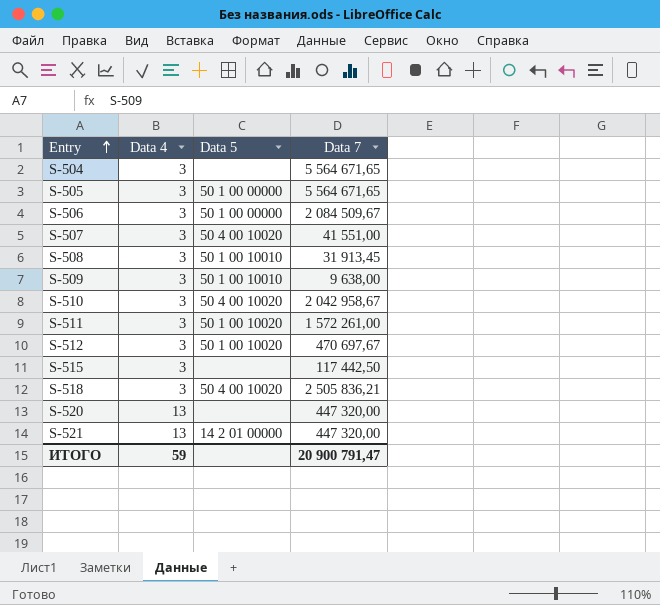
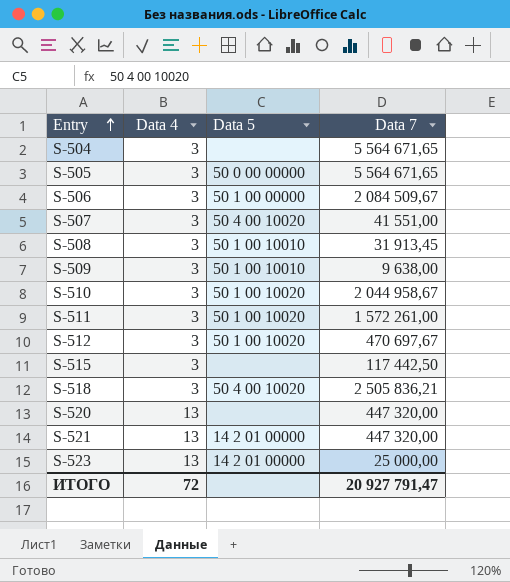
S-505 | Data 5: 50 1 00 00000 -> 50 0 00 00000
S-510 | Data 5: 50 4 00 10020 -> 50 1 00 10020
S-510 | Data 7: 2 042 958,67 -> 2 044 958,67
row S-523: none -> 13 | 14 2 01 00000 | 25 000,00
ИТОГО | Data 4: 59 -> 72
ИТОГО | Data 7: 20 900 791,47 -> 20 927 791,47

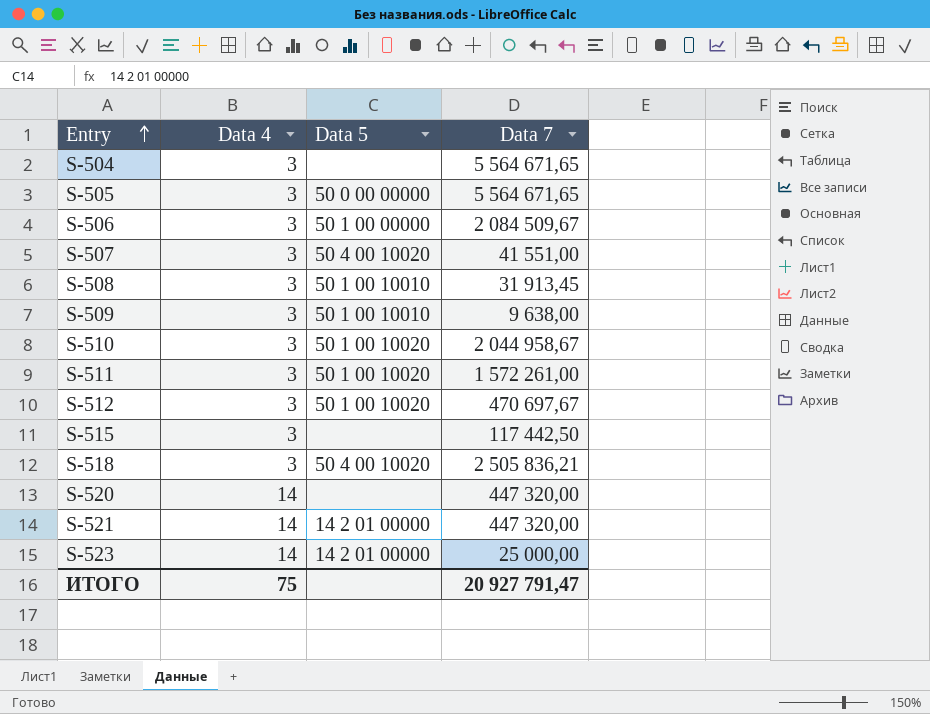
S-520 | Data 4: 13 -> 14
S-521 | Data 4: 13 -> 14
S-523 | Data 4: 13 -> 14
ИТОГО | Data 4: 72 -> 75

